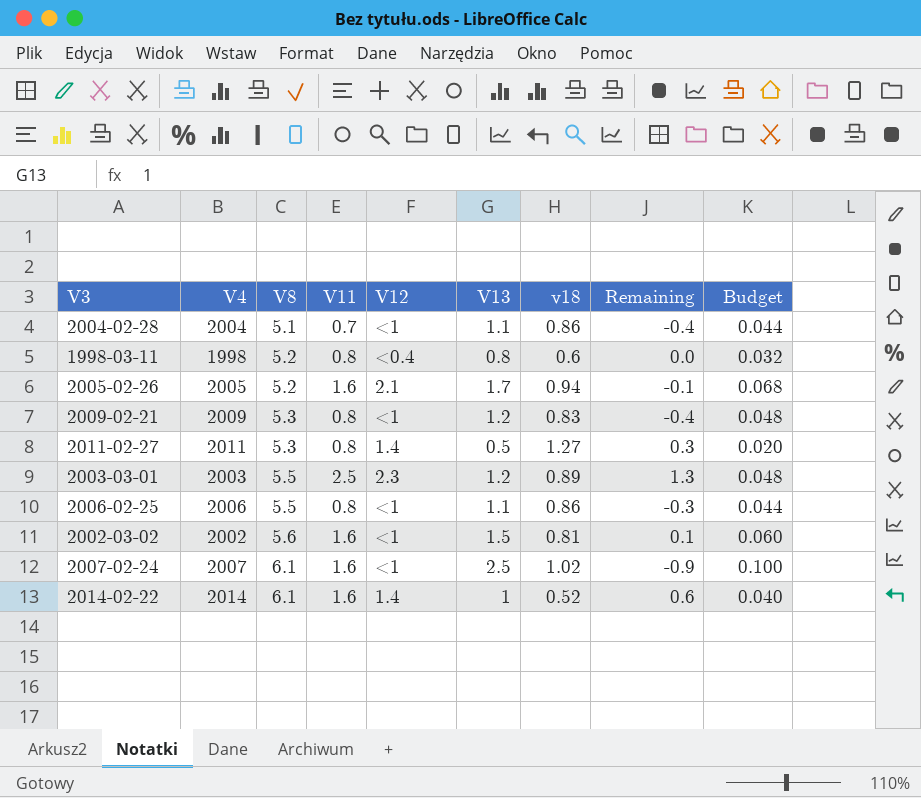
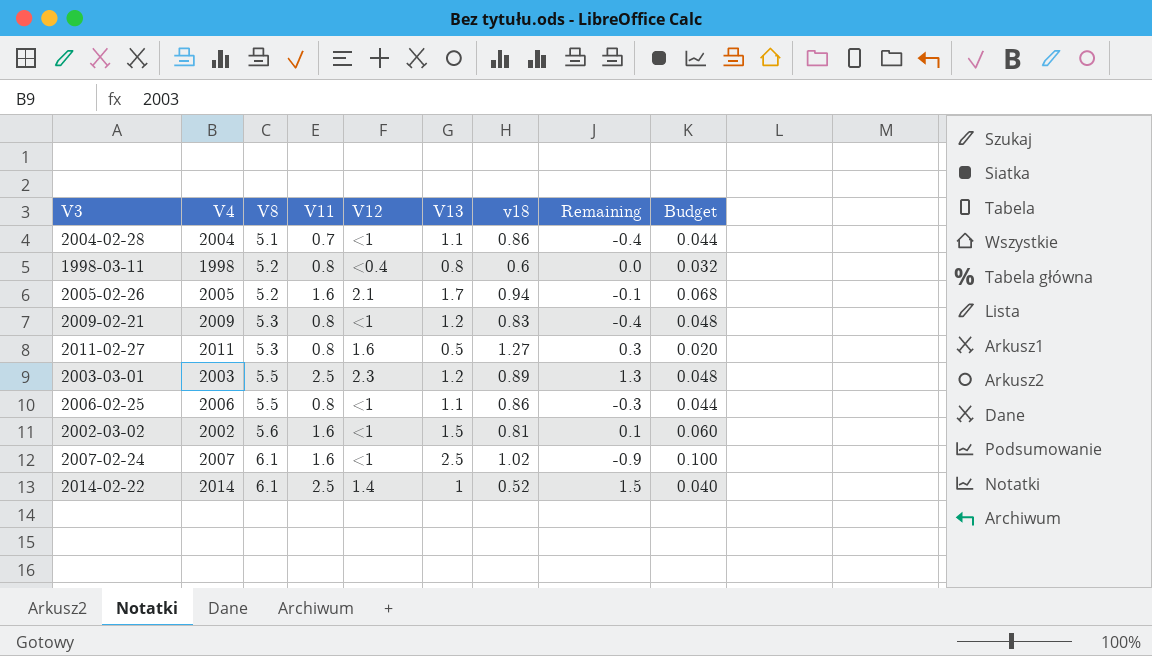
2011-02-27 | V12: 1.4 -> 1.6
2014-02-22 | V11: 1.6 -> 2.5
2014-02-22 | Remaining: 0.6 -> 1.5

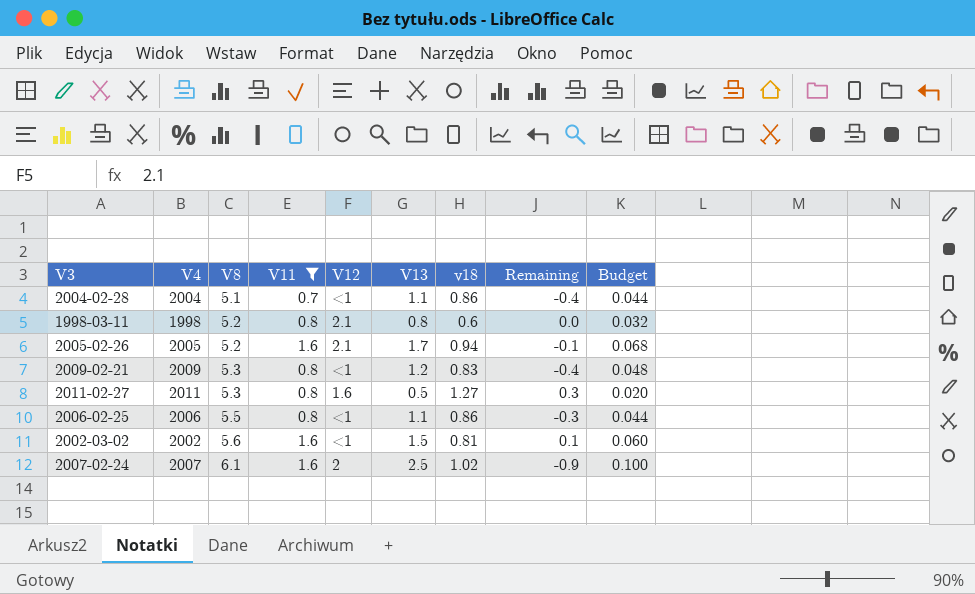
filter: none -> V11 != 2.5
1998-03-11 | V12: <0.4 -> 2.1
2007-02-24 | V12: <1 -> 2

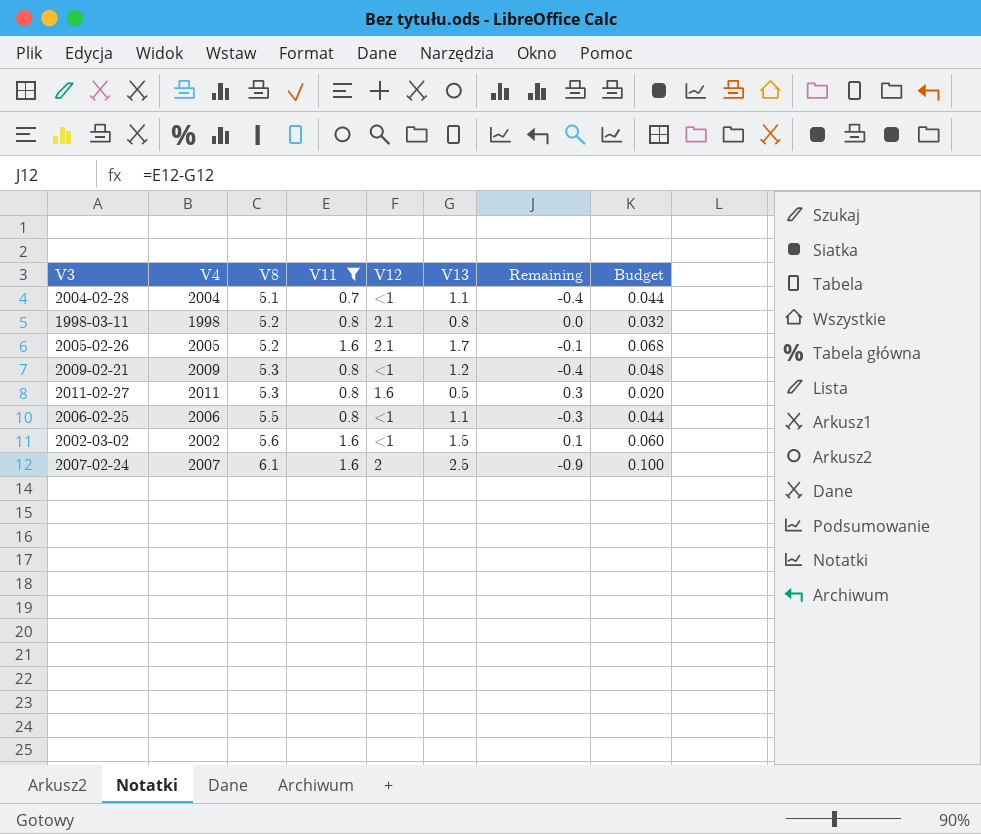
column v18 | position: 7 -> none

